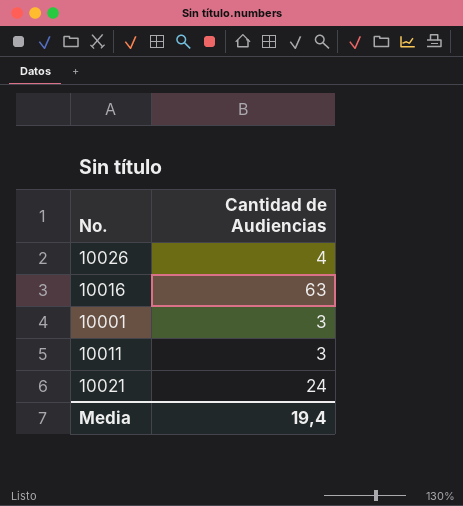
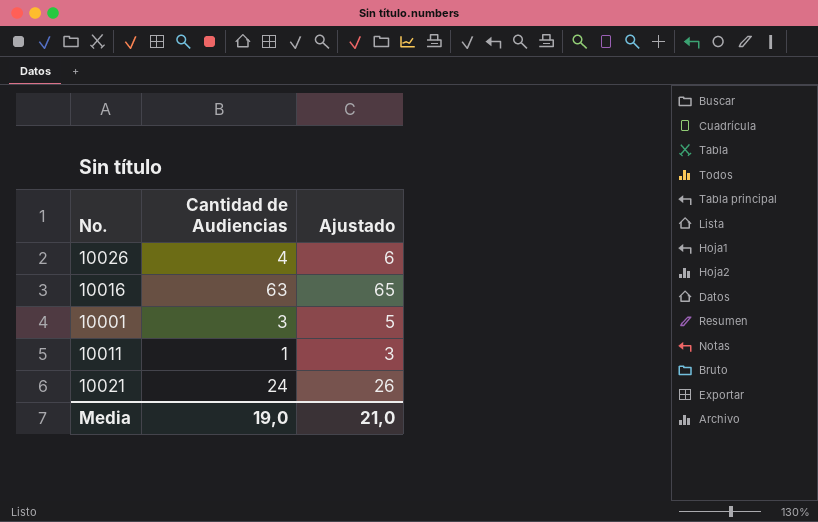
column Ajustado | formula: none -> [Cantidad de Audiencias] + 2
10011 | Cantidad de Audiencias: 3 -> 1
Media | Cantidad de Audiencias: 19,4 -> 19,0

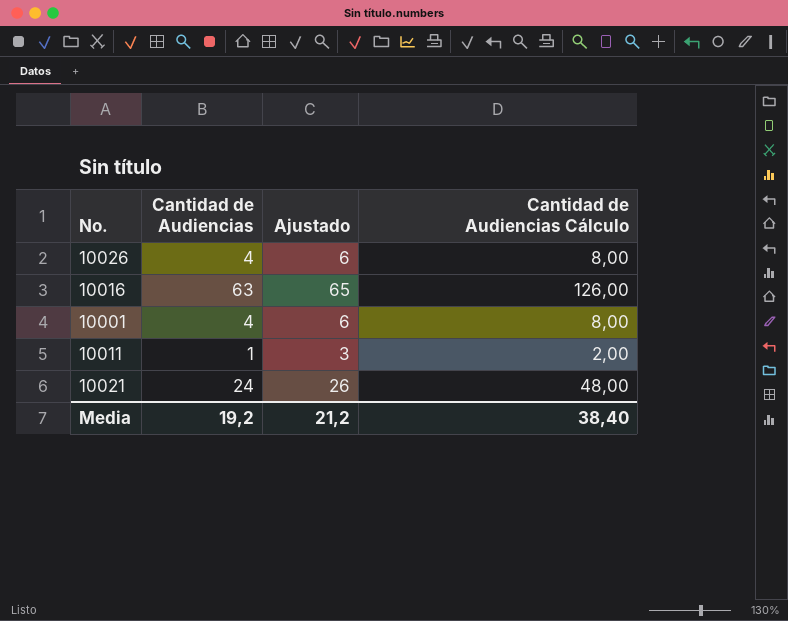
column Cantidad de Audiencias Cálculo | formula: none -> [Cantidad de Audiencias] * 2
10001 | Cantidad de Audiencias: 3 -> 4
10001 | Ajustado: 5 -> 6
Media | Cantidad de Audiencias: 19,0 -> 19,2
Media | Ajustado: 21,0 -> 21,2

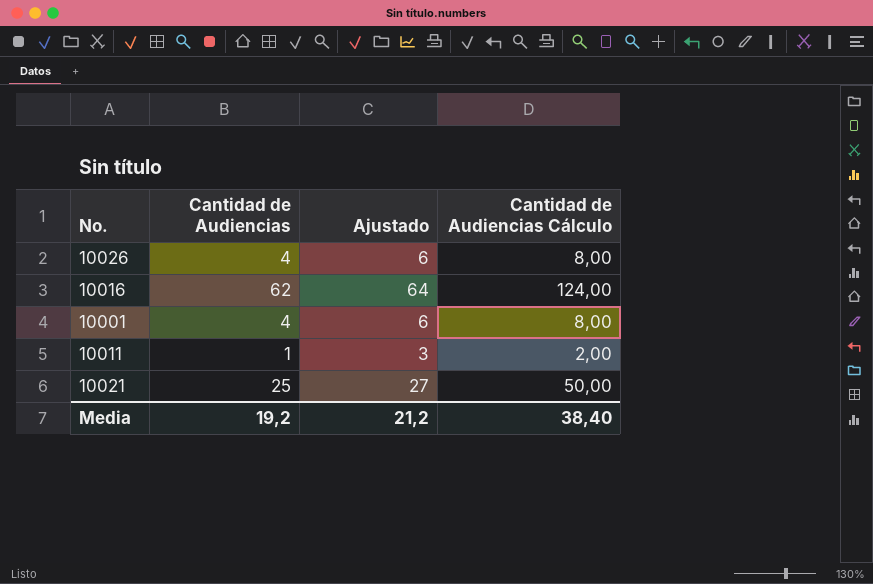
10016 | Cantidad de Audiencias: 63 -> 62
10016 | Ajustado: 65 -> 64
10016 | Cantidad de Audiencias Cálculo: 126,00 -> 124,00
10021 | Cantidad de Audiencias: 24 -> 25
10021 | Ajustado: 26 -> 27
10021 | Cantidad de Audiencias Cálculo: 48,00 -> 50,00

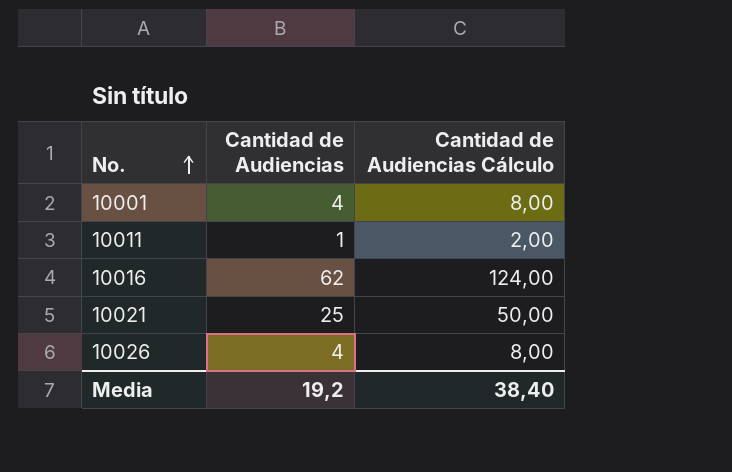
row order: none -> No. ascending
column Ajustado | formula: [Cantidad de Audiencias] + 2 -> none

